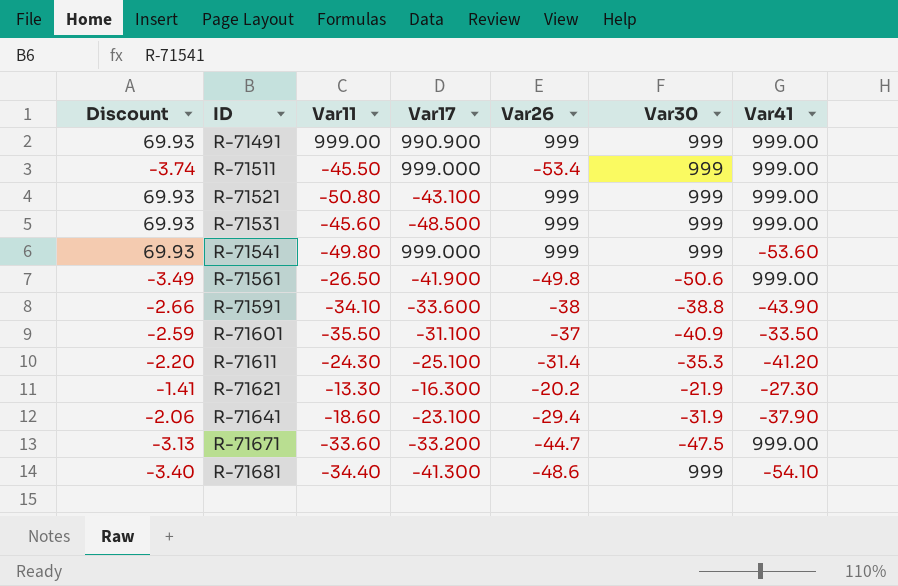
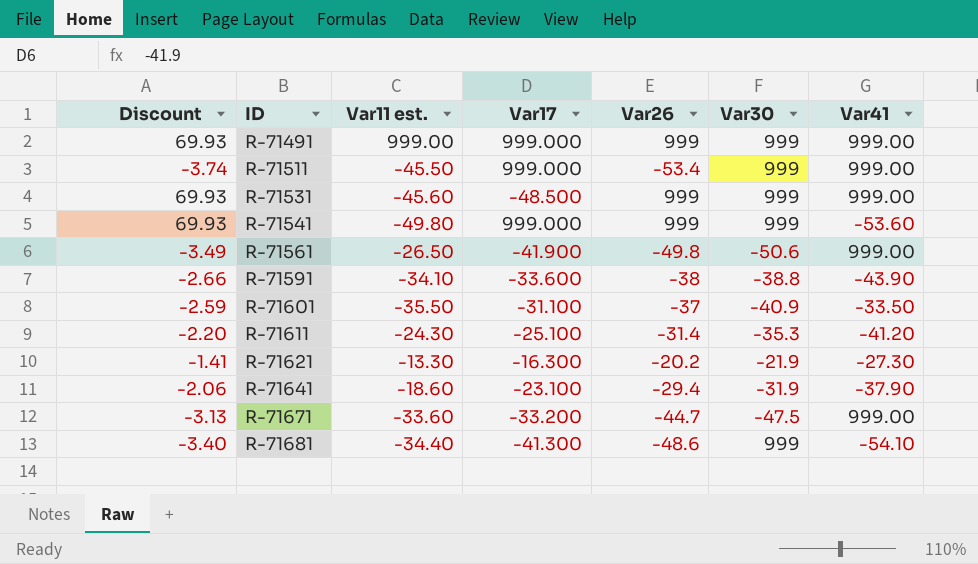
column name: Var11 -> Var11 est.
row R-71521: 69.93 | -50.80 | -43.100 | 999 | 999 | 999.00 -> none
R-71491 | Var17: 990.900 -> 999.000

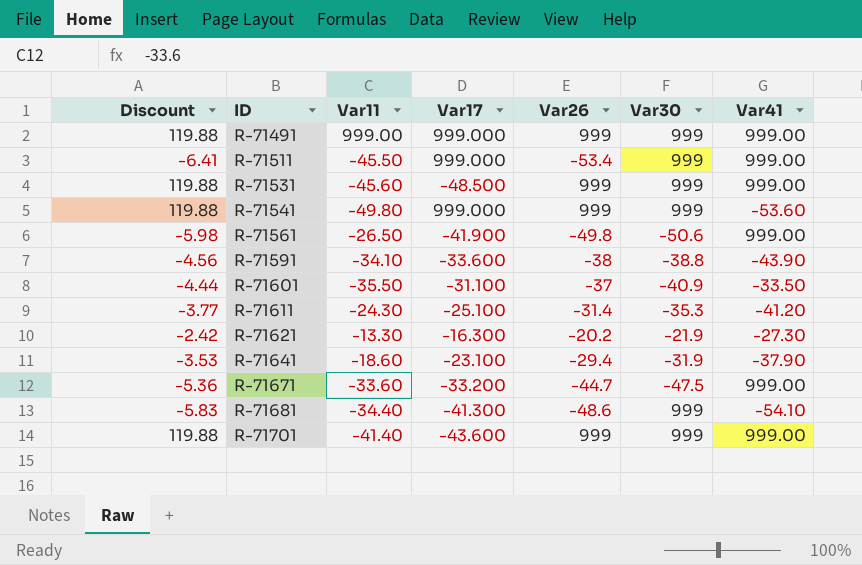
column Discount | formula: [Var26] * 0.07 -> [Var26] * 0.12
column name: Var11 est. -> Var11
row R-71701: none -> 119.88 | -41.40 | -43.600 | 999 | 999 | 999.00

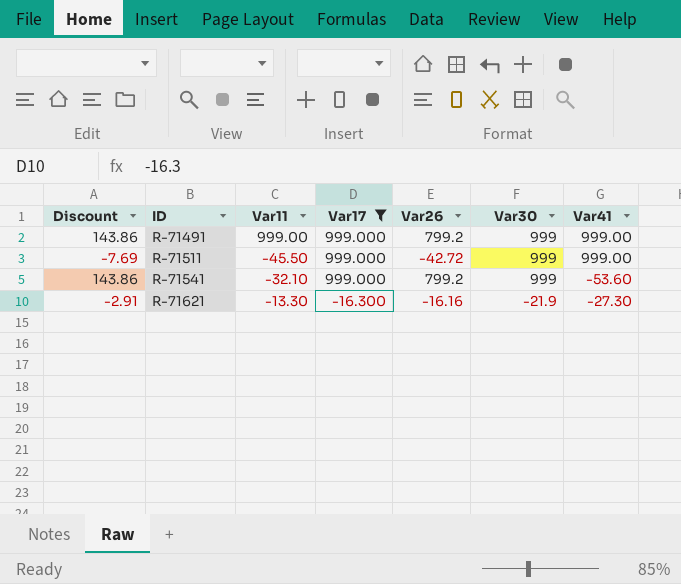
filter: none -> Var17 >= -16.300
column Discount | formula: [Var26] * 0.12 -> [Var26] * 0.18
R-71491 | Var26: 999 -> 799.2
R-71511 | Var26: -53.4 -> -42.72
R-71541 | Var11: -49.80 -> -32.10
R-71541 | Var26: 999 -> 799.2
R-71621 | Var26: -20.2 -> -16.16

